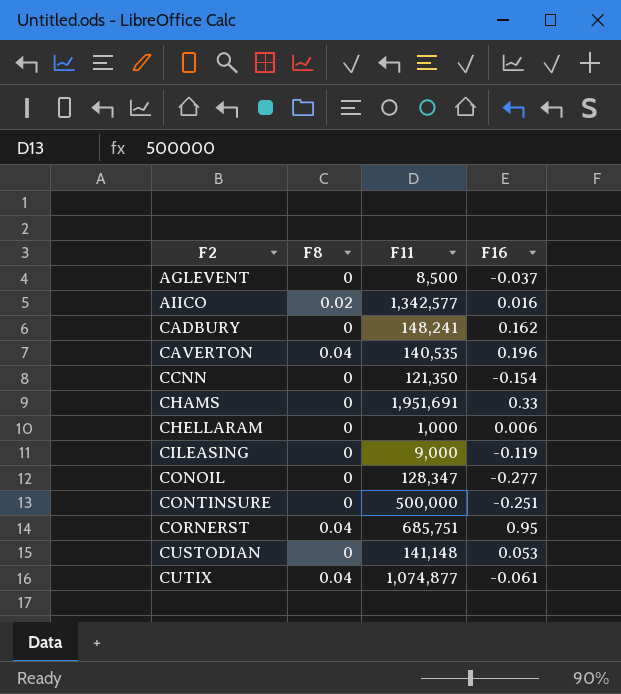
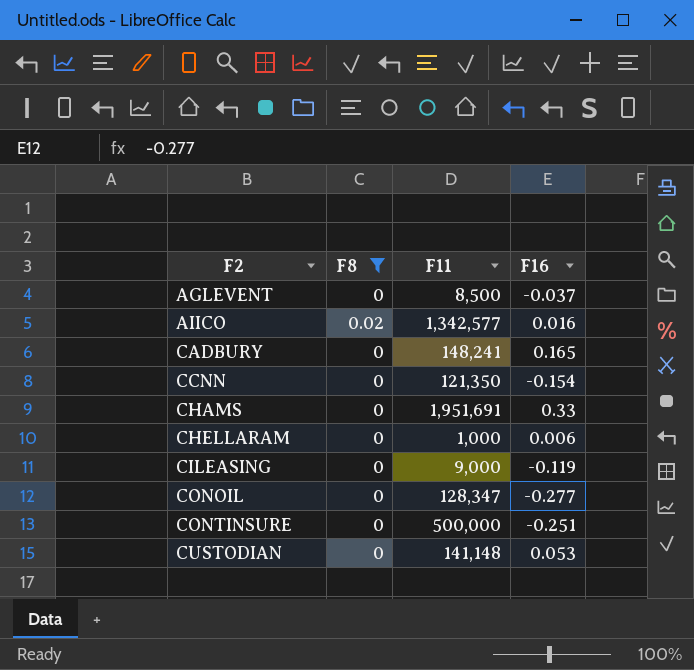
filter: none -> F8 != 0.04
CADBURY | F16: 0.162 -> 0.165

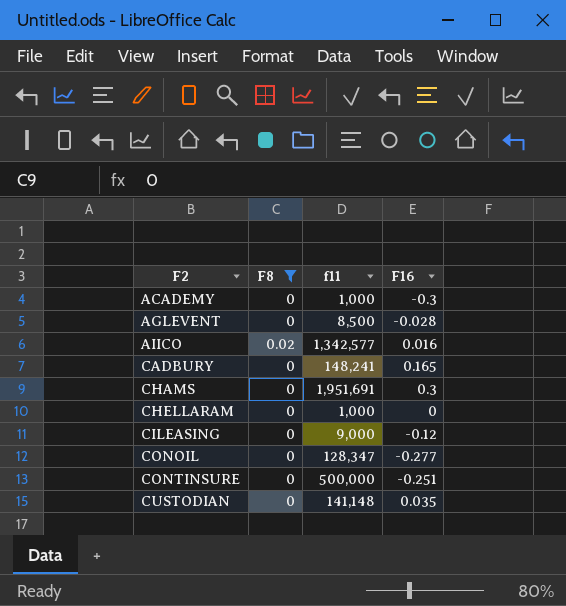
column name: F11 -> f11
row CCNN: 0 | 121,350 | -0.154 -> none
row ACADEMY: none -> 0 | 1,000 | -0.3
AGLEVENT | F16: -0.037 -> -0.028
CHAMS | F16: 0.33 -> 0.3
CHELLARAM | F16: 0.006 -> 0
CILEASING | F16: -0.119 -> -0.12
CUSTODIAN | F16: 0.053 -> 0.035

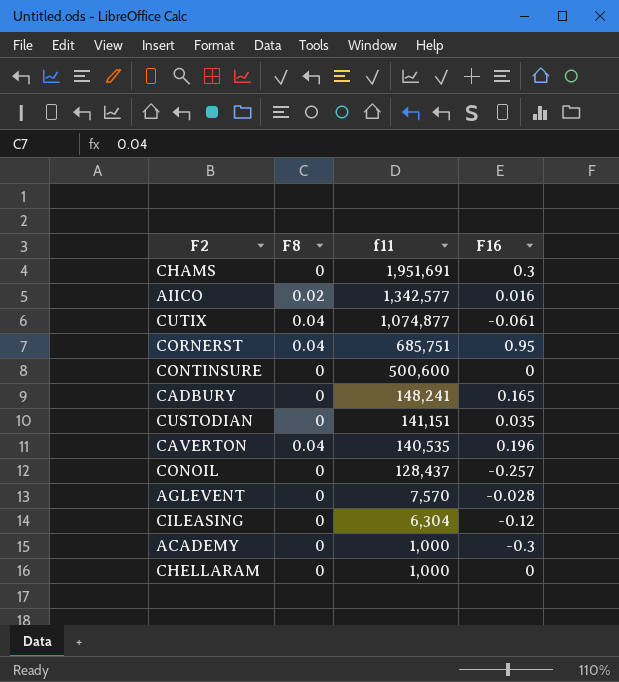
filter: F8 != 0.04 -> none
row order: F2 ascending -> f11 descending
CONTINSURE | f11: 500,000 -> 500,600
CONTINSURE | F16: -0.251 -> 0
CUSTODIAN | f11: 141,148 -> 141,151
CONOIL | f11: 128,347 -> 128,437
CONOIL | F16: -0.277 -> -0.257
AGLEVENT | f11: 8,500 -> 7,570
CILEASING | f11: 9,000 -> 6,304

